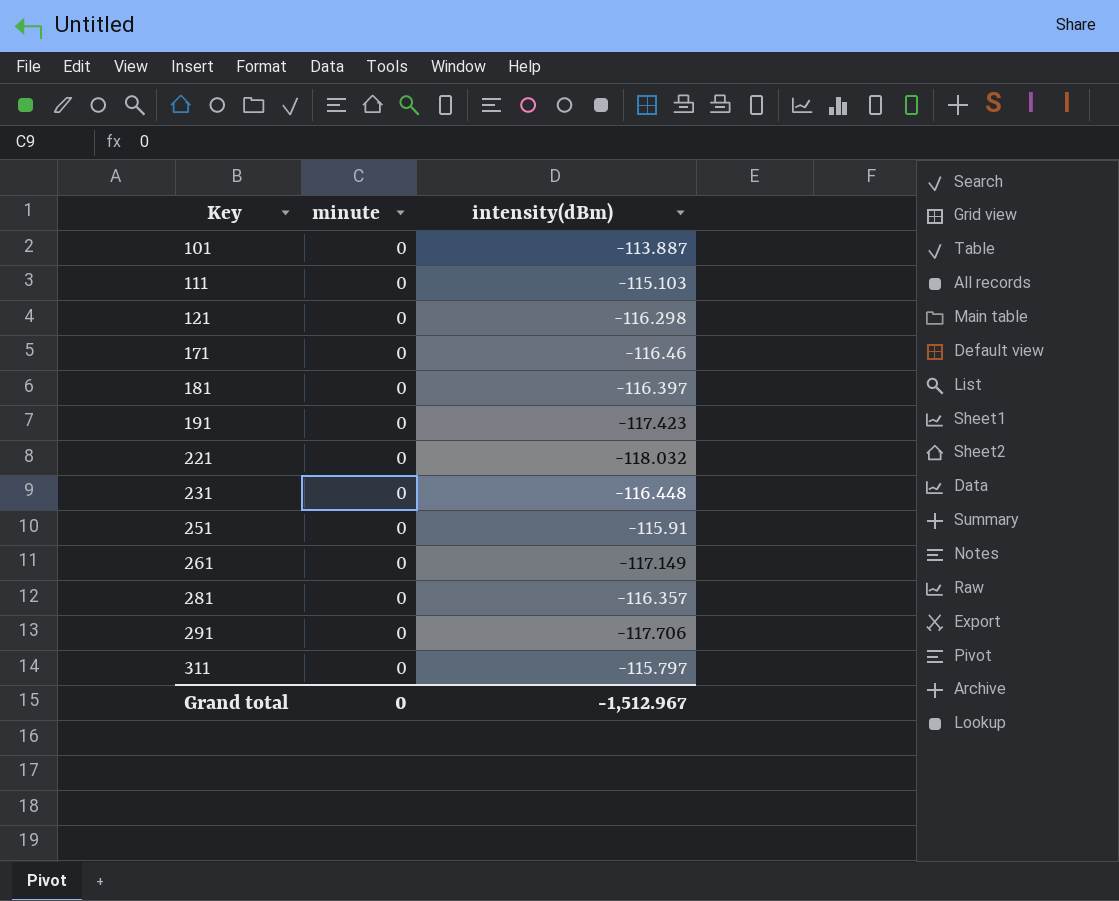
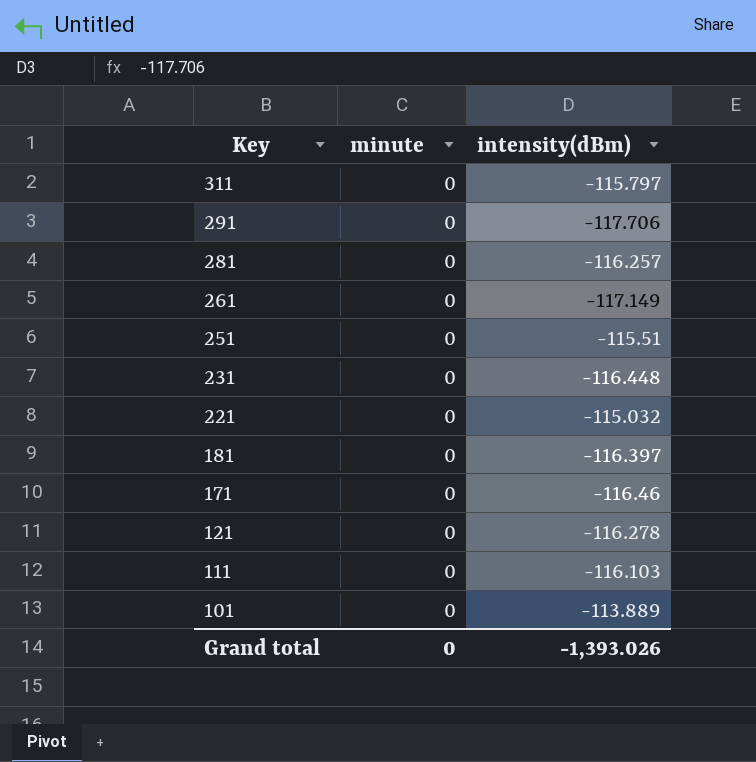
row order: Key ascending -> Key descending
row 191: 0 | -117.423 -> none
281 | intensity(dBm): -116.357 -> -116.257
251 | intensity(dBm): -115.91 -> -115.51
221 | intensity(dBm): -118.032 -> -115.032
121 | intensity(dBm): -116.298 -> -116.278
111 | intensity(dBm): -115.103 -> -116.103
101 | intensity(dBm): -113.887 -> -113.889
Grand total | intensity(dBm): -1,512.967 -> -1,393.026

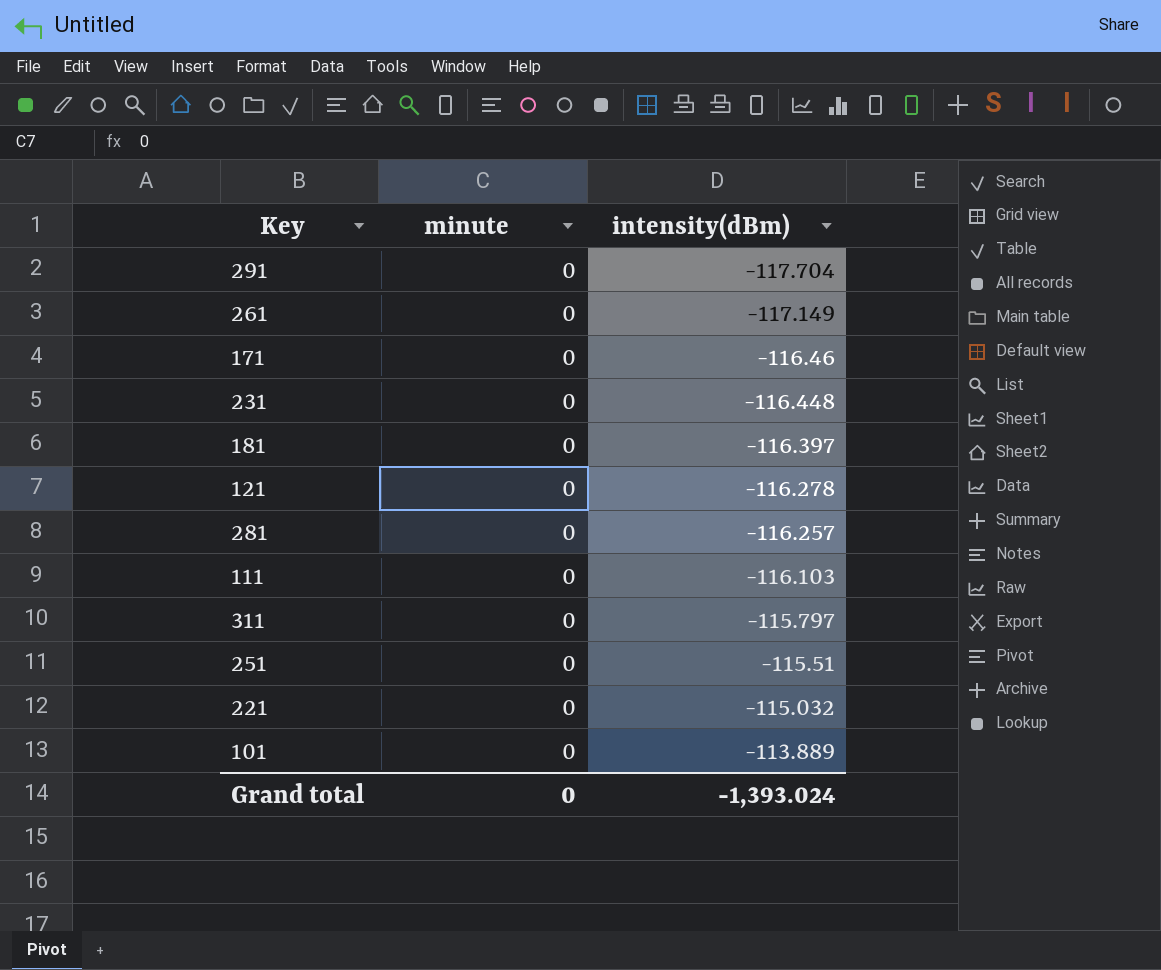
row order: Key descending -> intensity(dBm) ascending
291 | intensity(dBm): -117.706 -> -117.704
Grand total | intensity(dBm): -1,393.026 -> -1,393.024

